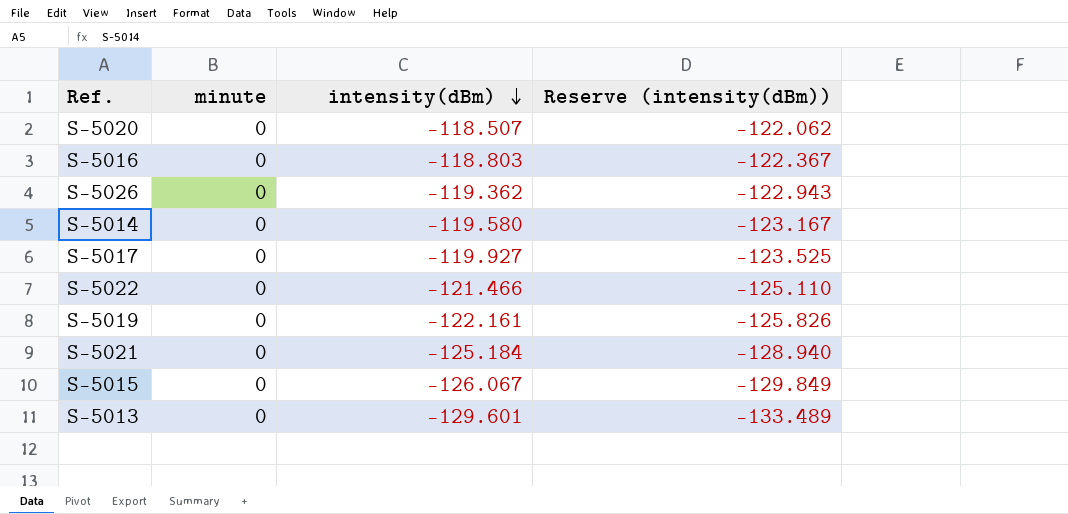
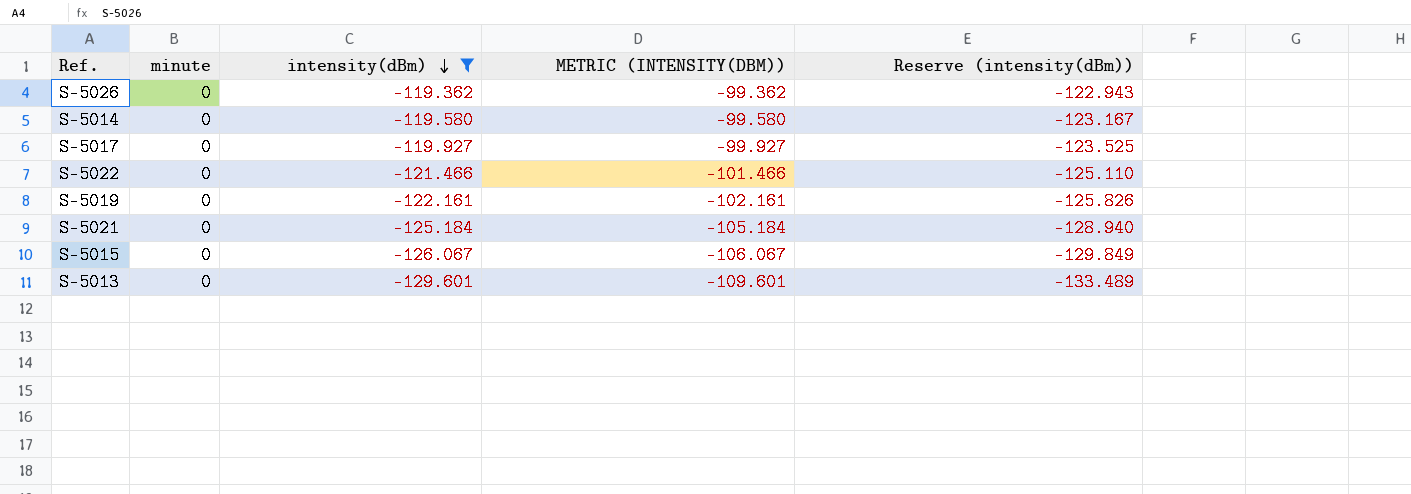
filter: none -> intensity(dBm) <= -119.362
column METRIC (INTENSITY(DBM)) | formula: none -> [intensity(dBm)] + 20

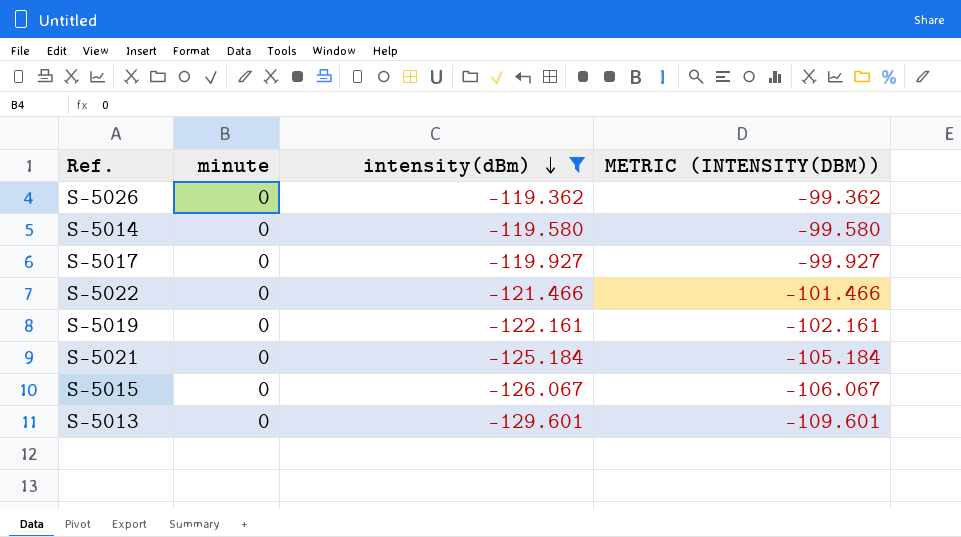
column Reserve (intensity(dBm)) | formula: [intensity(dBm)] * 1.03 -> none

